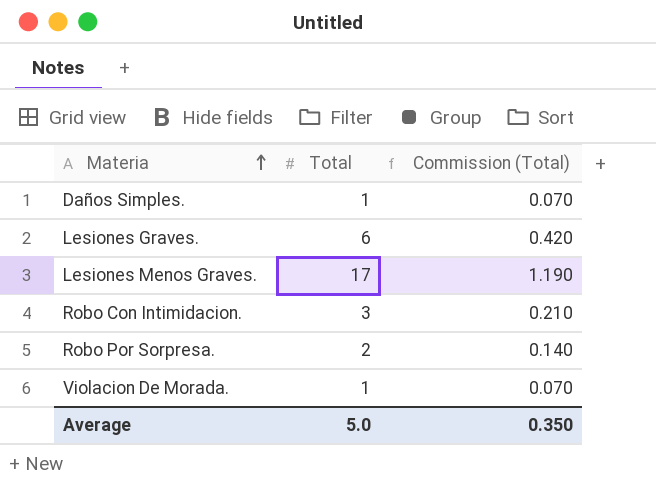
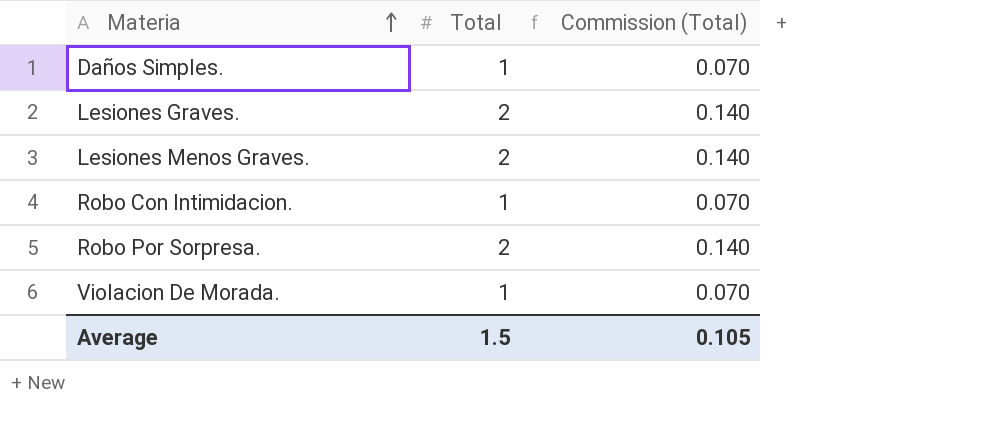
Lesiones Graves. | Total: 6 -> 2
Lesiones Graves. | Commission (Total): 0.420 -> 0.140
Lesiones Menos Graves. | Total: 17 -> 2
Lesiones Menos Graves. | Commission (Total): 1.190 -> 0.140
Robo Con Intimidacion. | Total: 3 -> 1
Robo Con Intimidacion. | Commission (Total): 0.210 -> 0.070
Average | Total: 5.0 -> 1.5
Average | Commission (Total): 0.350 -> 0.105

